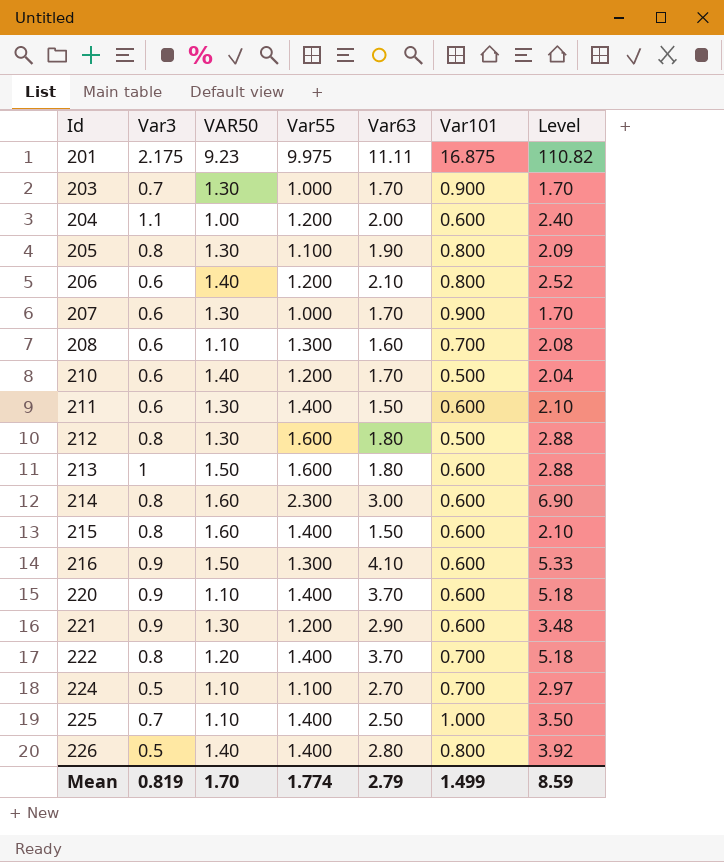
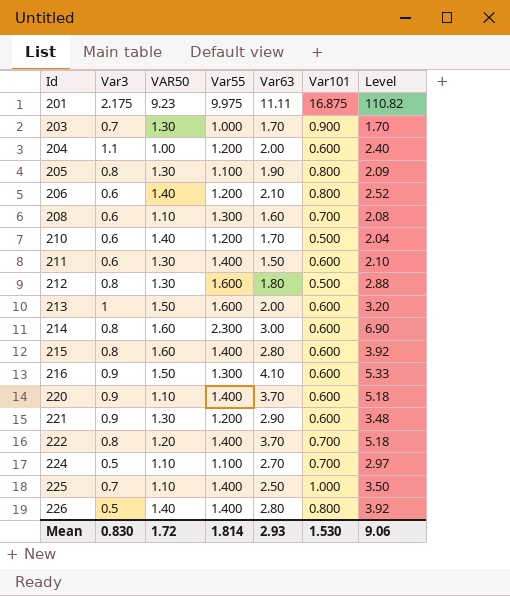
row 207: 0.6 | 1.30 | 1.000 | 1.70 | 0.900 | 1.70 -> none
213 | Var63: 1.80 -> 2.00
213 | Level: 2.88 -> 3.20
215 | Var63: 1.50 -> 2.80
215 | Level: 2.10 -> 3.92
Mean | Var3: 0.819 -> 0.830
Mean | VAR50: 1.70 -> 1.72
Mean | Var55: 1.774 -> 1.814
Mean | Var63: 2.79 -> 2.93
Mean | Var101: 1.499 -> 1.530
Mean | Level: 8.59 -> 9.06

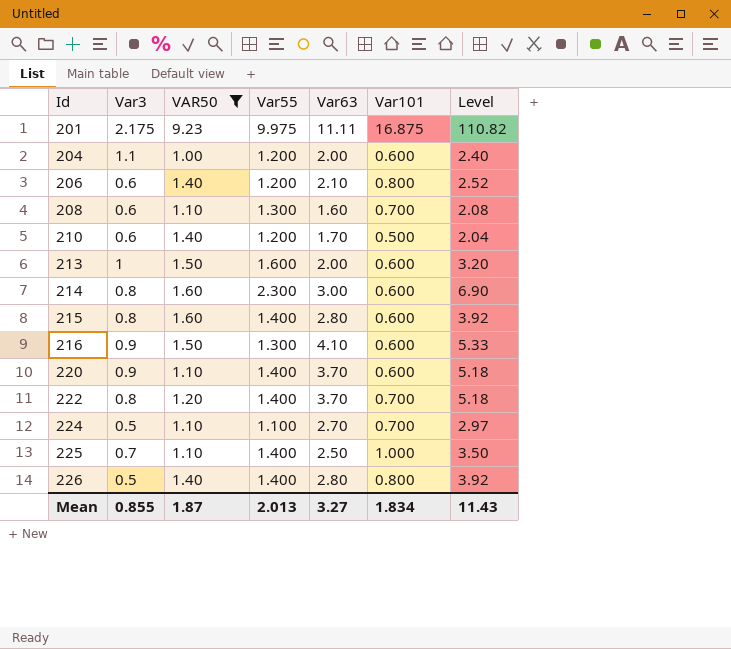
filter: none -> VAR50 != 1.30
Mean | Var3: 0.830 -> 0.855
Mean | VAR50: 1.72 -> 1.87
Mean | Var55: 1.814 -> 2.013
Mean | Var63: 2.93 -> 3.27
Mean | Var101: 1.530 -> 1.834
Mean | Level: 9.06 -> 11.43

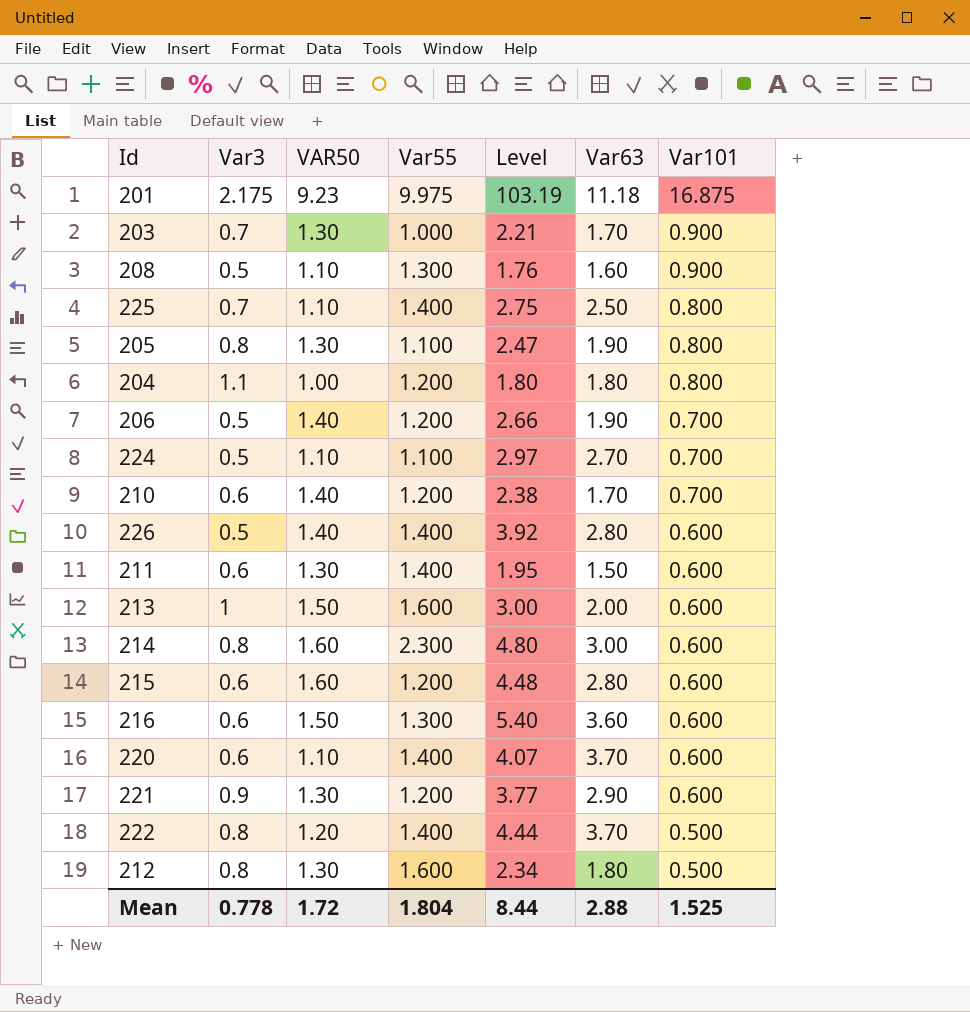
filter: VAR50 != 1.30 -> none
row order: Id ascending -> Var101 descending
column Level | formula: [Var55] * [Var63] -> [VAR50] * [Var63]
column Level | position: 7 -> 5
201 | Var63: 11.11 -> 11.18
208 | Var3: 0.6 -> 0.5
208 | Var101: 0.700 -> 0.900
225 | Var101: 1.000 -> 0.800
204 | Var63: 2.00 -> 1.80
204 | Var101: 0.600 -> 0.800
206 | Var3: 0.6 -> 0.5
206 | Var63: 2.10 -> 1.90
206 | Var101: 0.800 -> 0.700
210 | Var101: 0.500 -> 0.700
226 | Var101: 0.800 -> 0.600
215 | Var3: 0.8 -> 0.6
215 | Var55: 1.400 -> 1.200
216 | Var3: 0.9 -> 0.6
216 | Var63: 4.10 -> 3.60
220 | Var3: 0.9 -> 0.6
222 | Var101: 0.700 -> 0.500
Mean | Var3: 0.855 -> 0.778
Mean | VAR50: 1.87 -> 1.72
Mean | Var55: 2.013 -> 1.804
Mean | Level: 11.43 -> 8.44
Mean | Var63: 3.27 -> 2.88
Mean | Var101: 1.834 -> 1.525

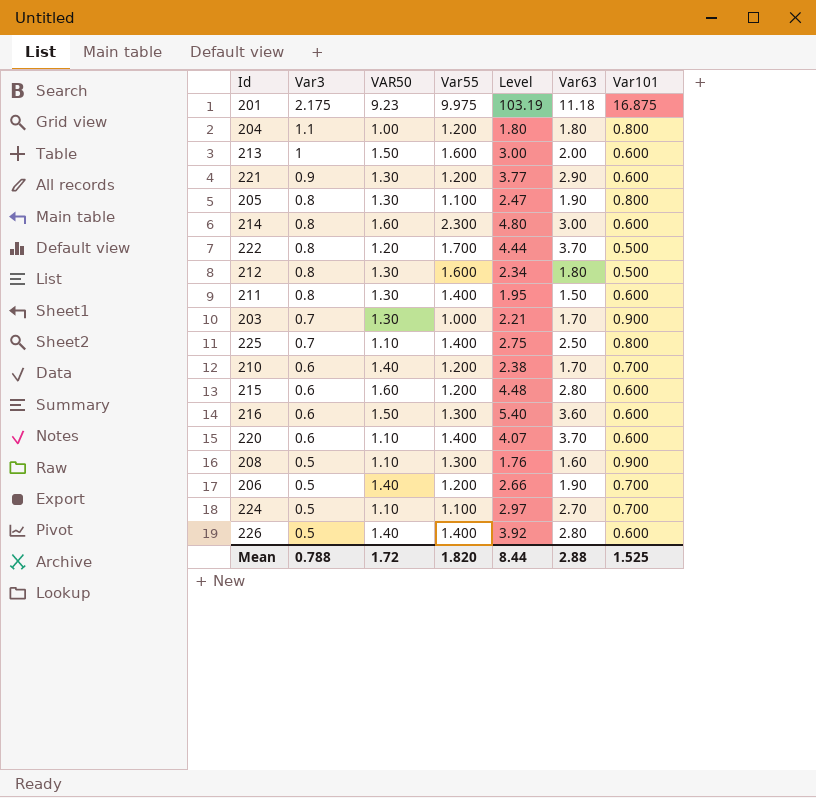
row order: Var101 descending -> Var3 descending
222 | Var55: 1.400 -> 1.700
211 | Var3: 0.6 -> 0.8
Mean | Var3: 0.778 -> 0.788
Mean | Var55: 1.804 -> 1.820

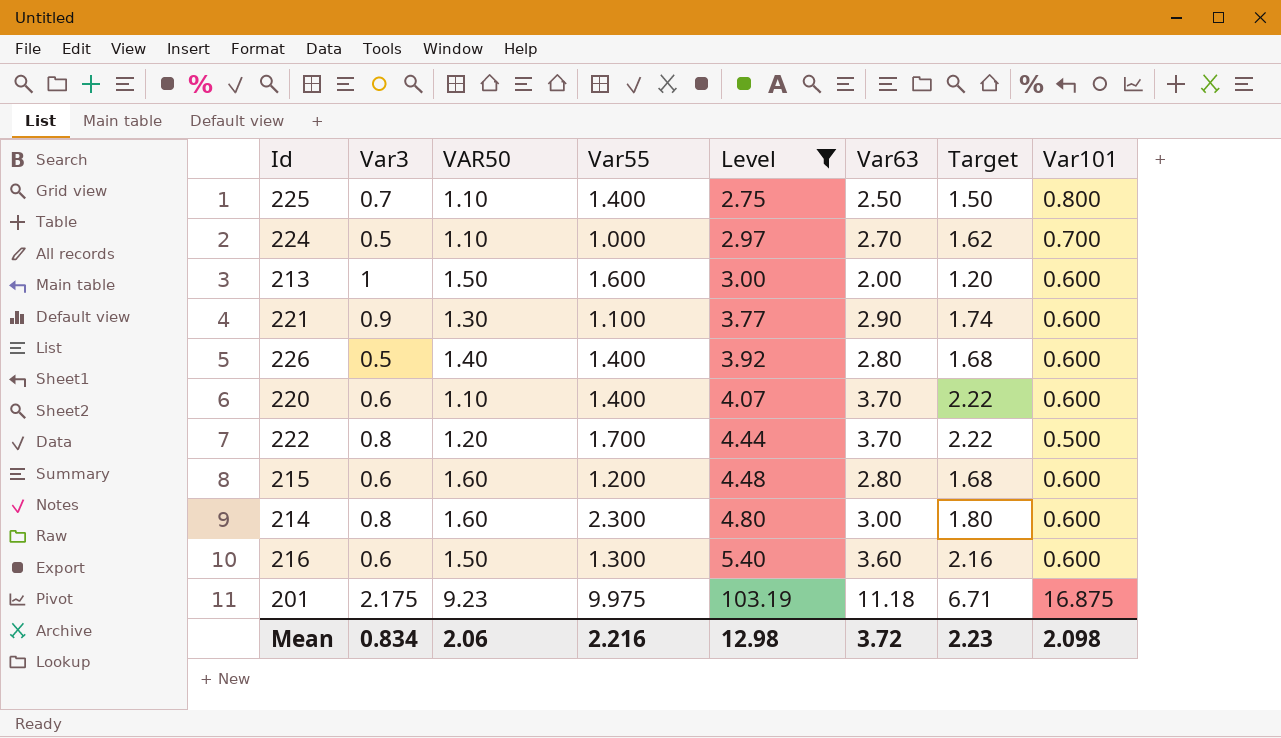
filter: none -> Level >= 2.75
row order: Var3 descending -> Level ascending
column Target | formula: none -> [Var63] * 0.6
224 | Var55: 1.100 -> 1.000
221 | Var55: 1.200 -> 1.100
Mean | Var3: 0.788 -> 0.834
Mean | VAR50: 1.72 -> 2.06
Mean | Var55: 1.820 -> 2.216
Mean | Level: 8.44 -> 12.98
Mean | Var63: 2.88 -> 3.72
Mean | Var101: 1.525 -> 2.098

